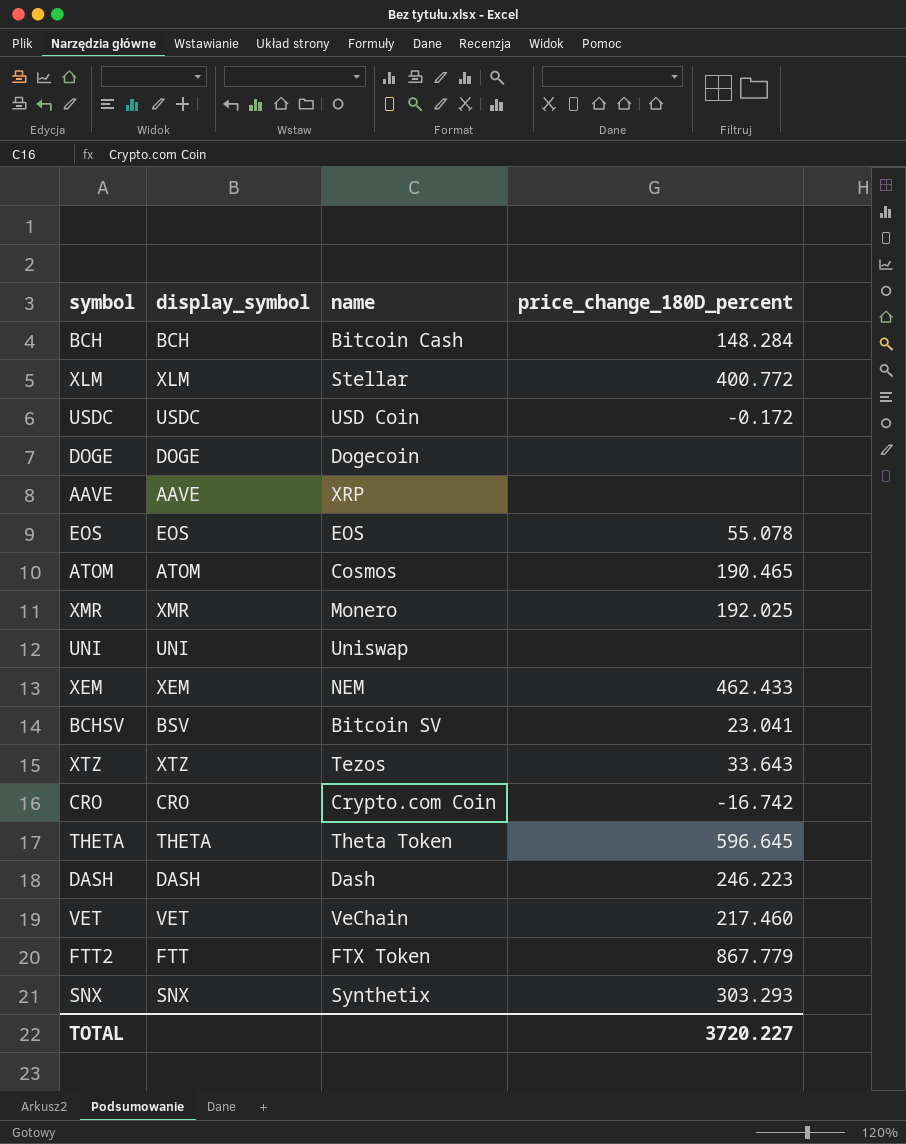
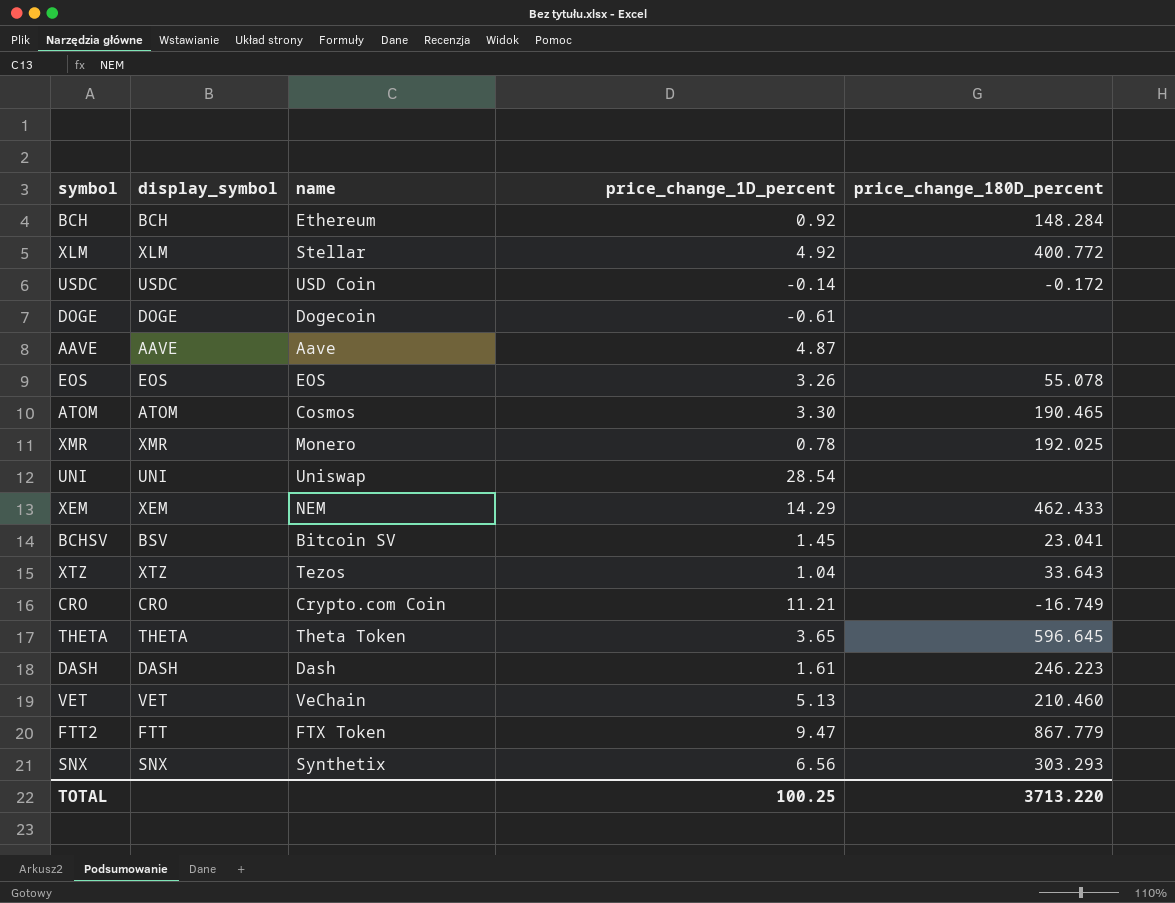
column price_change_1D_percent | position: none -> 4
BCH | name: Bitcoin Cash -> Ethereum
AAVE | name: XRP -> Aave
CRO | price_change_180D_percent: -16.742 -> -16.749
VET | price_change_180D_percent: 217.460 -> 210.460
TOTAL | price_change_180D_percent: 3720.227 -> 3713.220

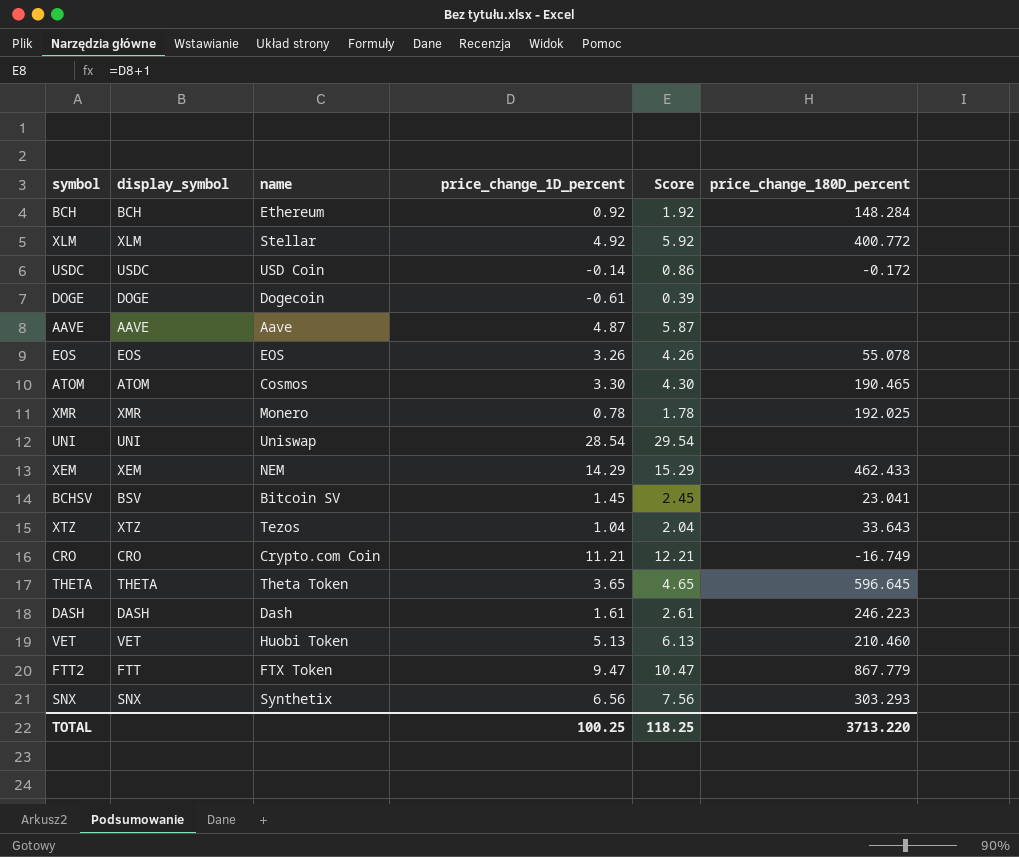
column Score | formula: none -> [price_change_1D_percent] + 1
VET | name: VeChain -> Huobi Token

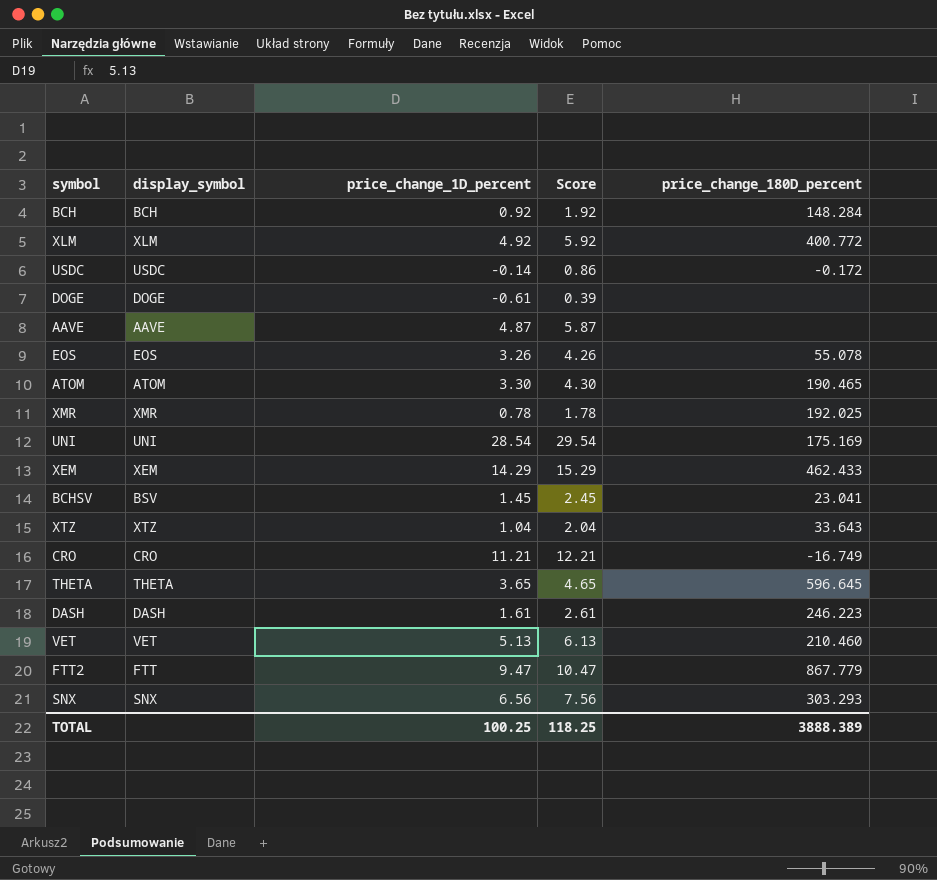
column name | position: 3 -> none
UNI | price_change_180D_percent: none -> 175.169
TOTAL | price_change_180D_percent: 3713.220 -> 3888.389

